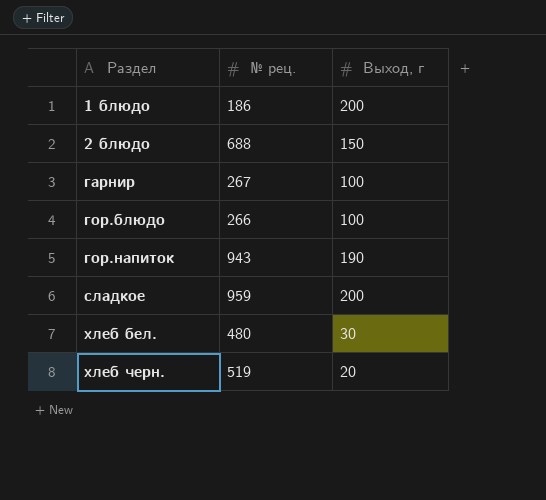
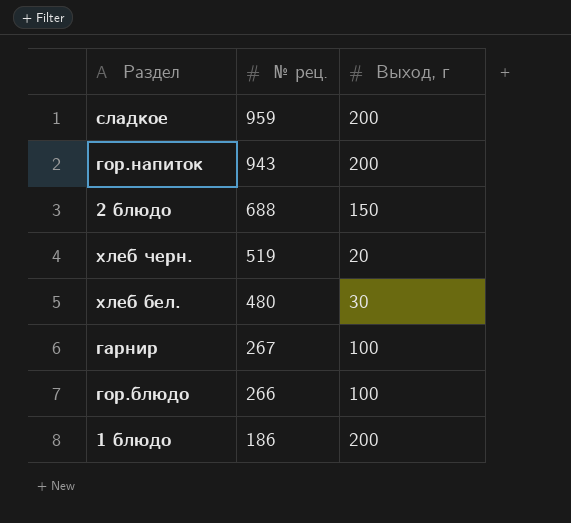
row order: Раздел ascending -> № рец. descending
гор.напиток | Выход, г: 190 -> 200

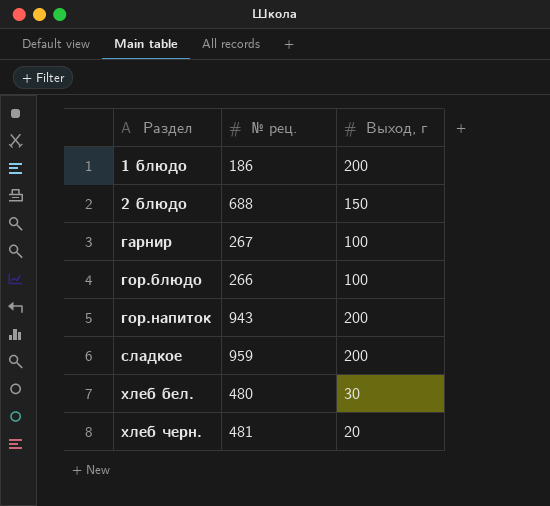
row order: № рец. descending -> Раздел ascending
хлеб черн. | № рец.: 519 -> 481

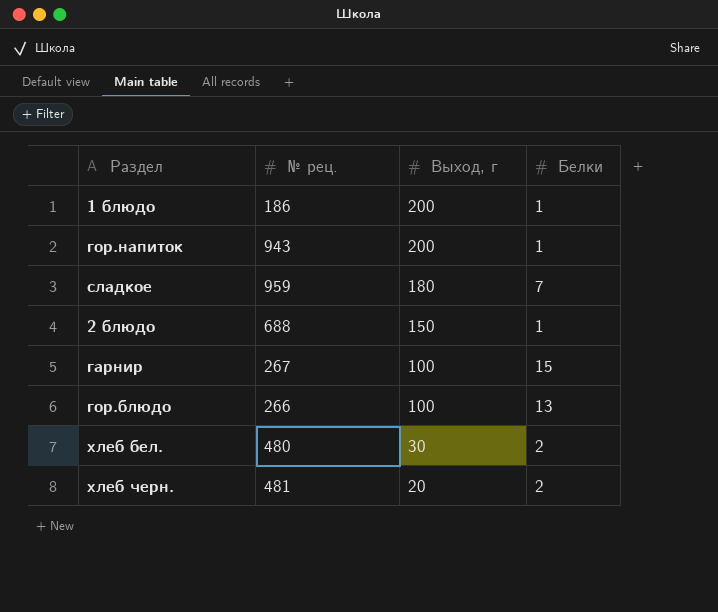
row order: Раздел ascending -> Выход, г descending
column Белки | position: none -> 4
сладкое | Выход, г: 200 -> 180

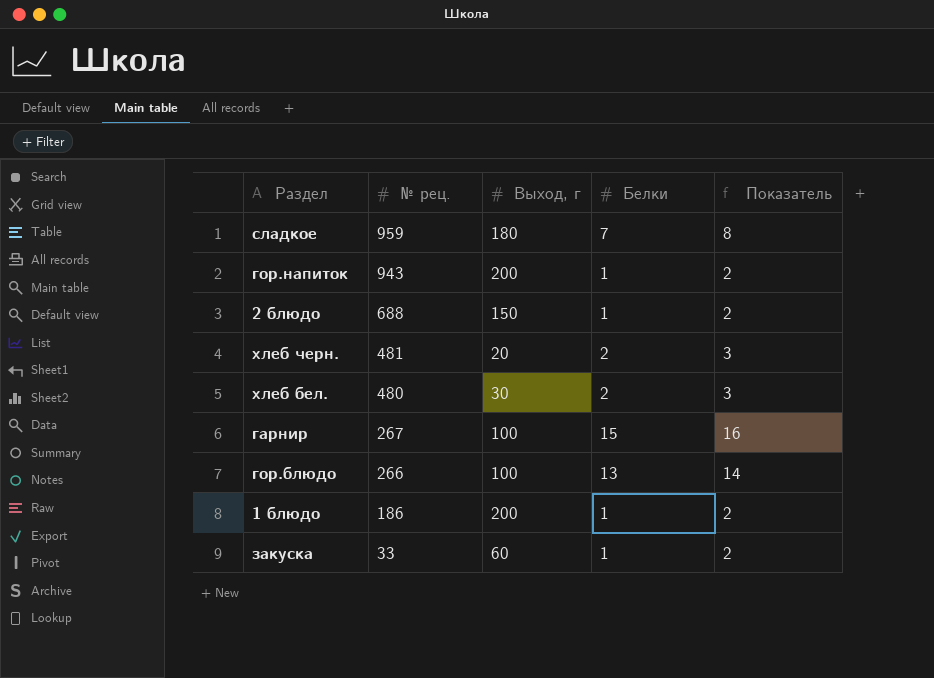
row order: Выход, г descending -> № рец. descending
column Показатель | formula: none -> [Белки] + 1
row закуска: none -> 33 | 60 | 1 | 2

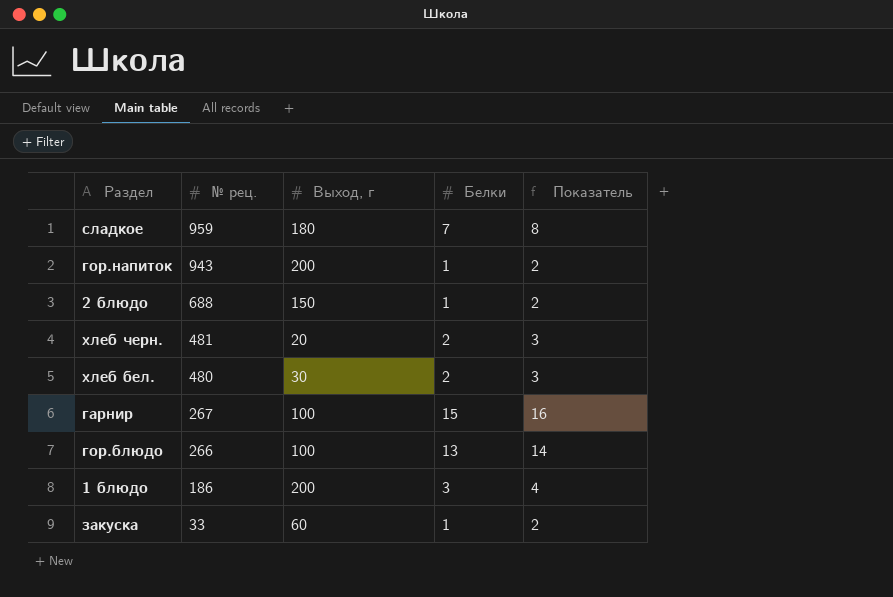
1 блюдо | Белки: 1 -> 3
1 блюдо | Показатель: 2 -> 4

